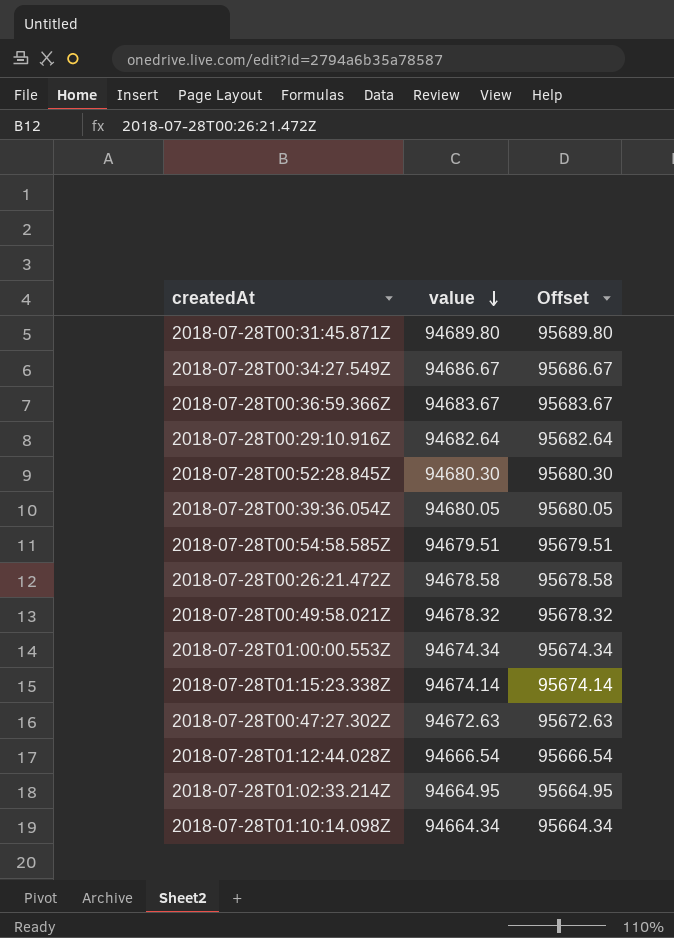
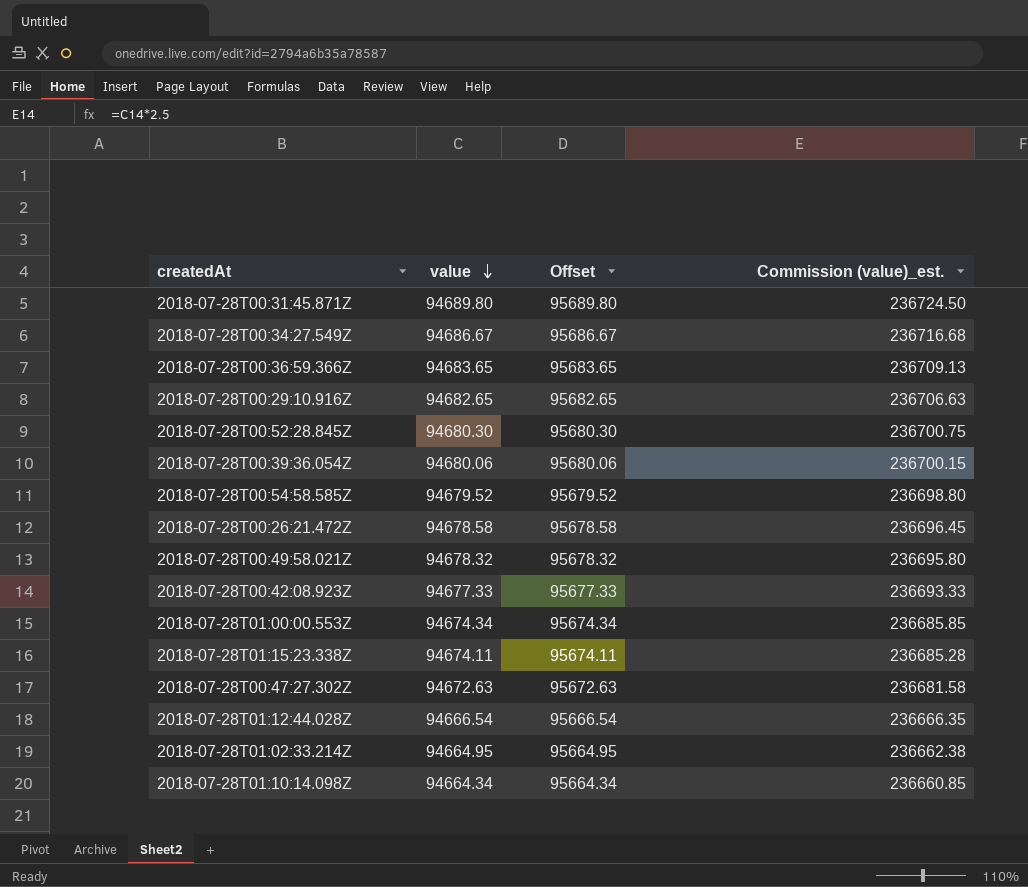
column Commission (value)_est. | formula: none -> [value] * 2.5
2018-07-28T00:36:59.366Z | value: 94683.67 -> 94683.65
2018-07-28T00:36:59.366Z | Offset: 95683.67 -> 95683.65
2018-07-28T00:29:10.916Z | value: 94682.64 -> 94682.65
2018-07-28T00:29:10.916Z | Offset: 95682.64 -> 95682.65
2018-07-28T00:39:36.054Z | value: 94680.05 -> 94680.06
2018-07-28T00:39:36.054Z | Offset: 95680.05 -> 95680.06
2018-07-28T00:54:58.585Z | value: 94679.51 -> 94679.52
2018-07-28T00:54:58.585Z | Offset: 95679.51 -> 95679.52
row 2018-07-28T00:42:08.923Z: none -> 94677.33 | 95677.33 | 236693.33
2018-07-28T01:15:23.338Z | value: 94674.14 -> 94674.11
2018-07-28T01:15:23.338Z | Offset: 95674.14 -> 95674.11

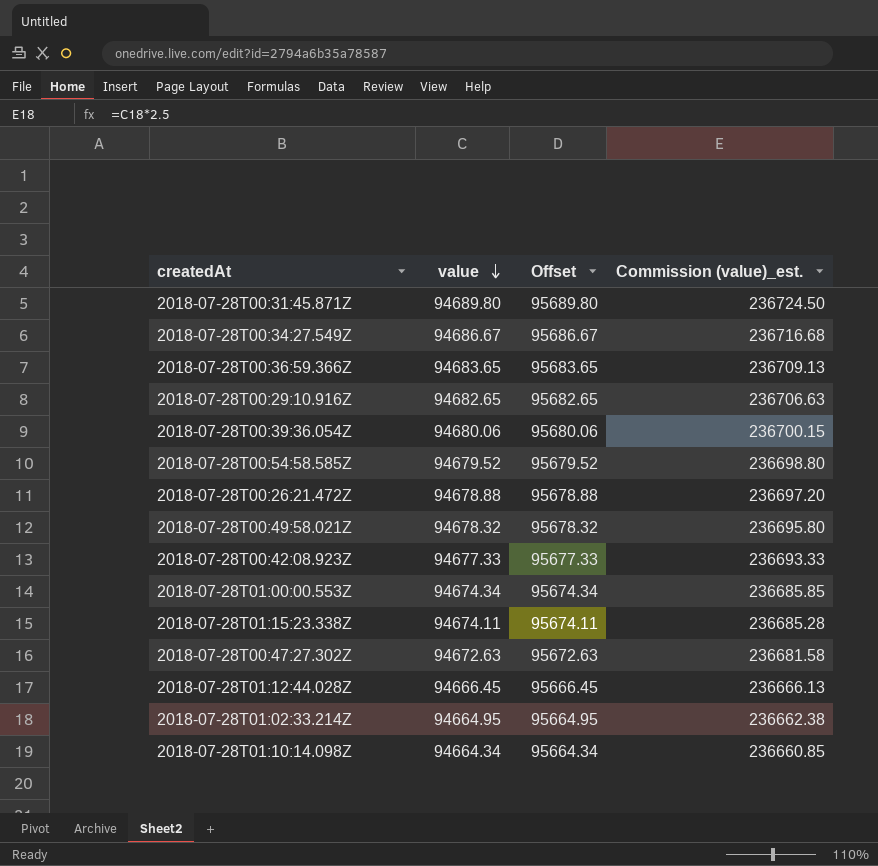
row 2018-07-28T00:52:28.845Z: 94680.30 | 95680.30 | 236700.75 -> none
2018-07-28T00:26:21.472Z | value: 94678.58 -> 94678.88
2018-07-28T00:26:21.472Z | Offset: 95678.58 -> 95678.88
2018-07-28T00:26:21.472Z | Commission (value)_est.: 236696.45 -> 236697.20
2018-07-28T01:12:44.028Z | value: 94666.54 -> 94666.45
2018-07-28T01:12:44.028Z | Offset: 95666.54 -> 95666.45
2018-07-28T01:12:44.028Z | Commission (value)_est.: 236666.35 -> 236666.13

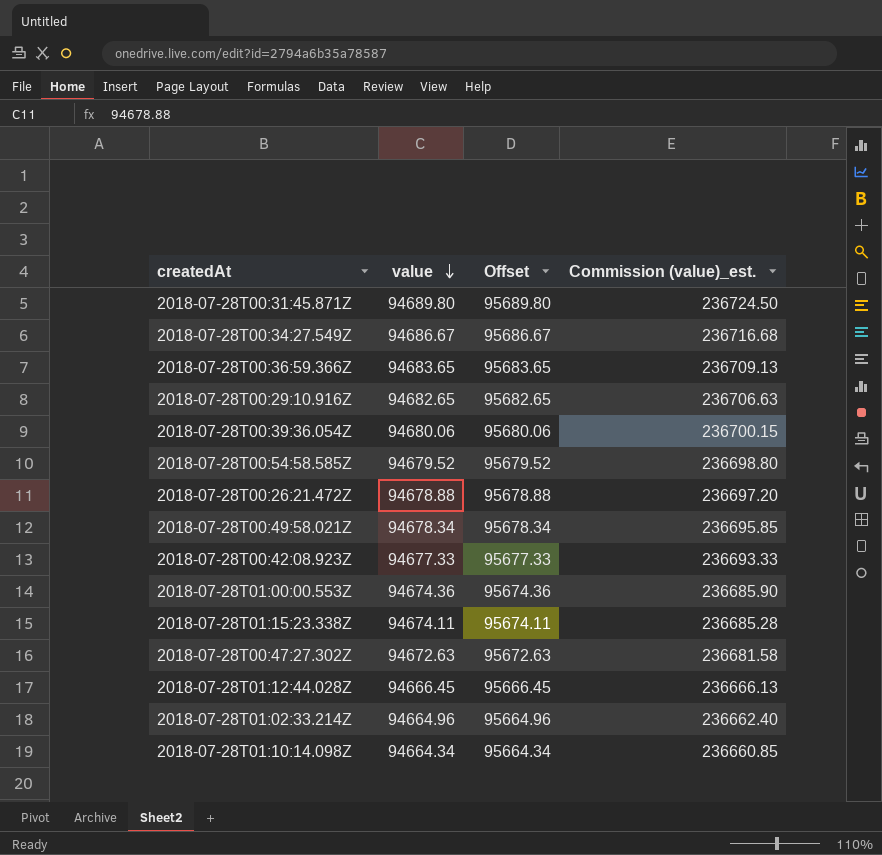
2018-07-28T00:49:58.021Z | value: 94678.32 -> 94678.34
2018-07-28T00:49:58.021Z | Offset: 95678.32 -> 95678.34
2018-07-28T00:49:58.021Z | Commission (value)_est.: 236695.80 -> 236695.85
2018-07-28T01:00:00.553Z | value: 94674.34 -> 94674.36
2018-07-28T01:00:00.553Z | Offset: 95674.34 -> 95674.36
2018-07-28T01:00:00.553Z | Commission (value)_est.: 236685.85 -> 236685.90
2018-07-28T01:02:33.214Z | value: 94664.95 -> 94664.96
2018-07-28T01:02:33.214Z | Offset: 95664.95 -> 95664.96
2018-07-28T01:02:33.214Z | Commission (value)_est.: 236662.38 -> 236662.40

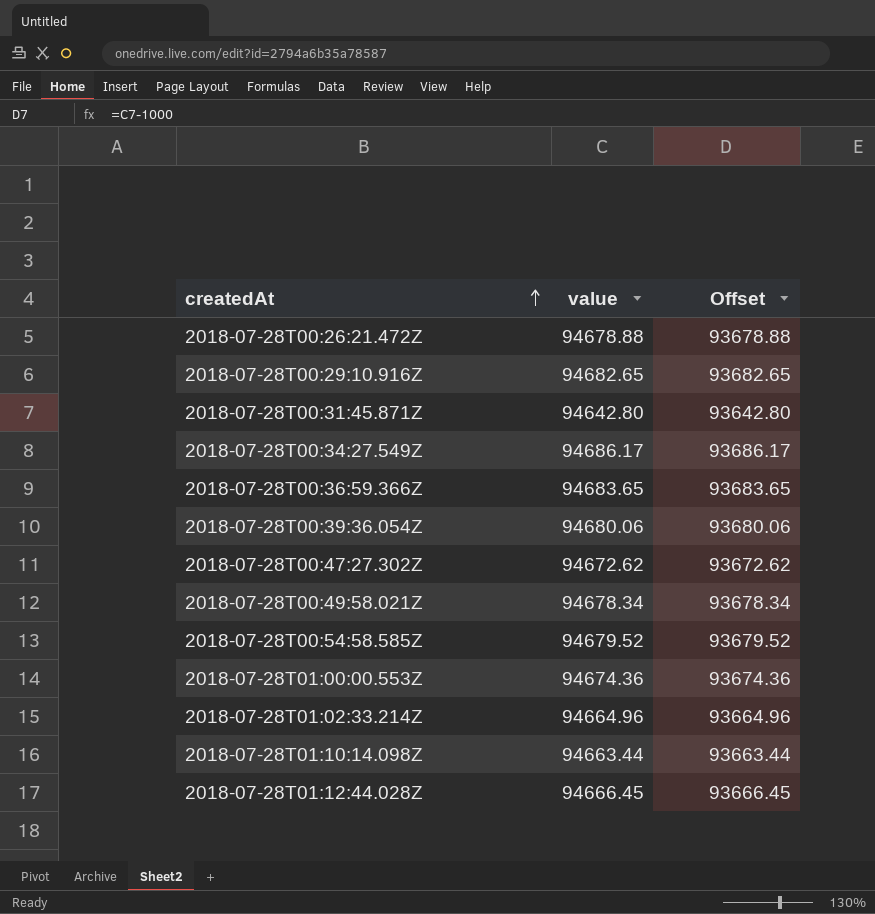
row order: value descending -> createdAt ascending
column Commission (value)_est. | formula: [value] * 2.5 -> none
column Offset | formula: [value] + 1000 -> [value] - 1000
row 2018-07-28T00:42:08.923Z: 94677.33 | 95677.33 | 236693.33 -> none
row 2018-07-28T01:15:23.338Z: 94674.11 | 95674.11 | 236685.28 -> none
2018-07-28T00:31:45.871Z | value: 94689.80 -> 94642.80
2018-07-28T00:34:27.549Z | value: 94686.67 -> 94686.17
2018-07-28T00:47:27.302Z | value: 94672.63 -> 94672.62
2018-07-28T01:10:14.098Z | value: 94664.34 -> 94663.44

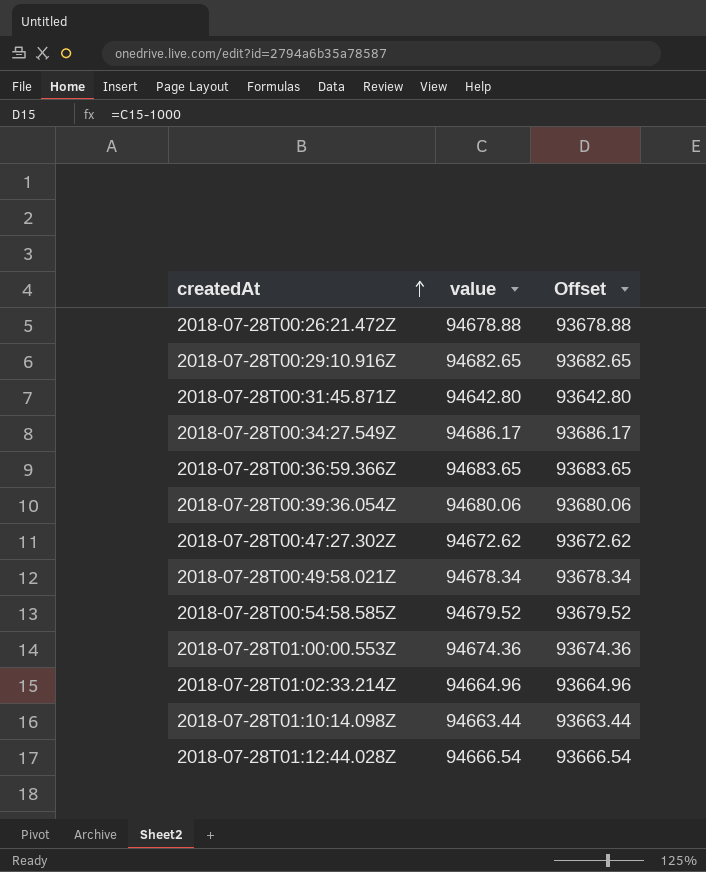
2018-07-28T01:12:44.028Z | value: 94666.45 -> 94666.54
2018-07-28T01:12:44.028Z | Offset: 93666.45 -> 93666.54

